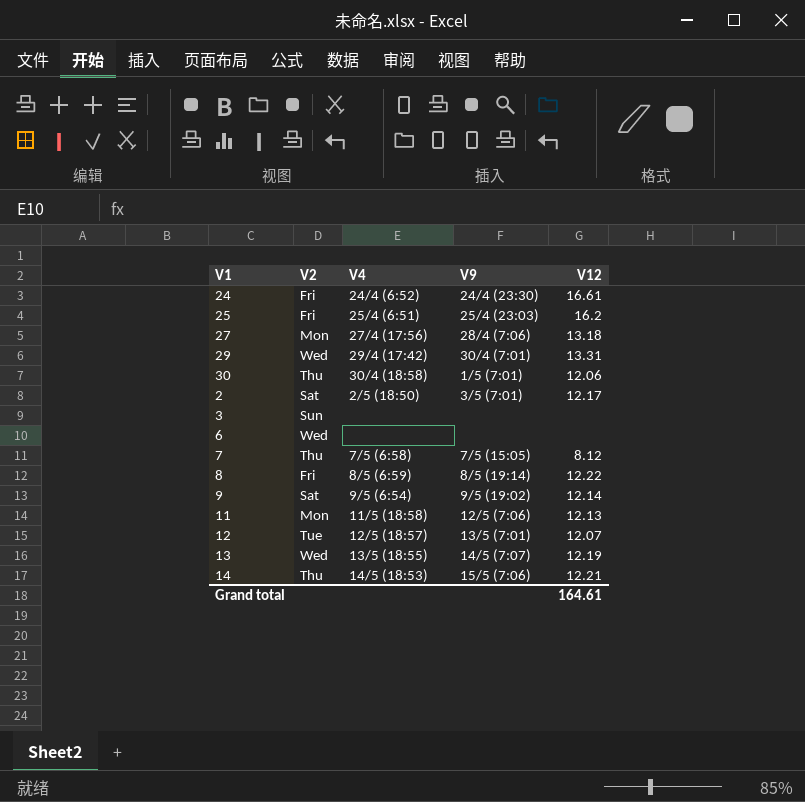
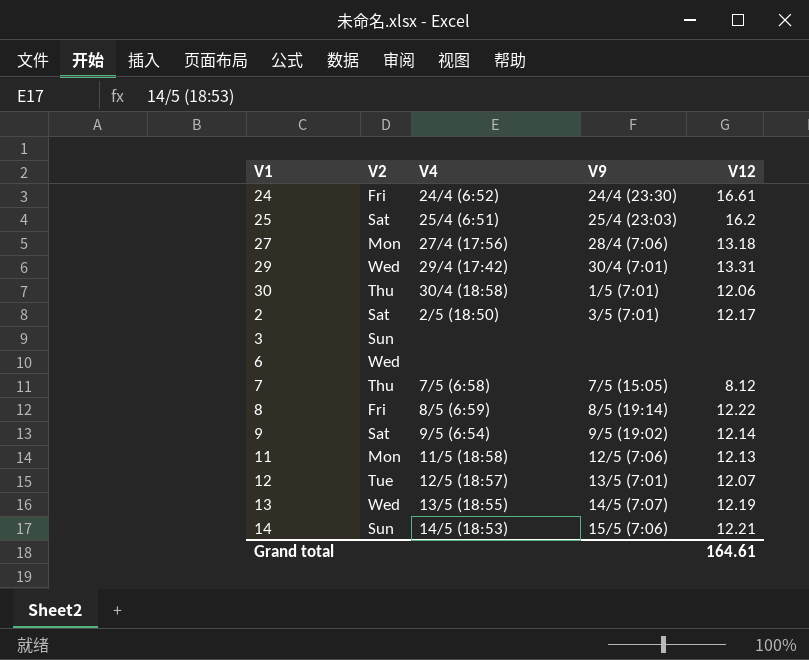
25 | V2: Fri -> Sat
14 | V2: Thu -> Sun

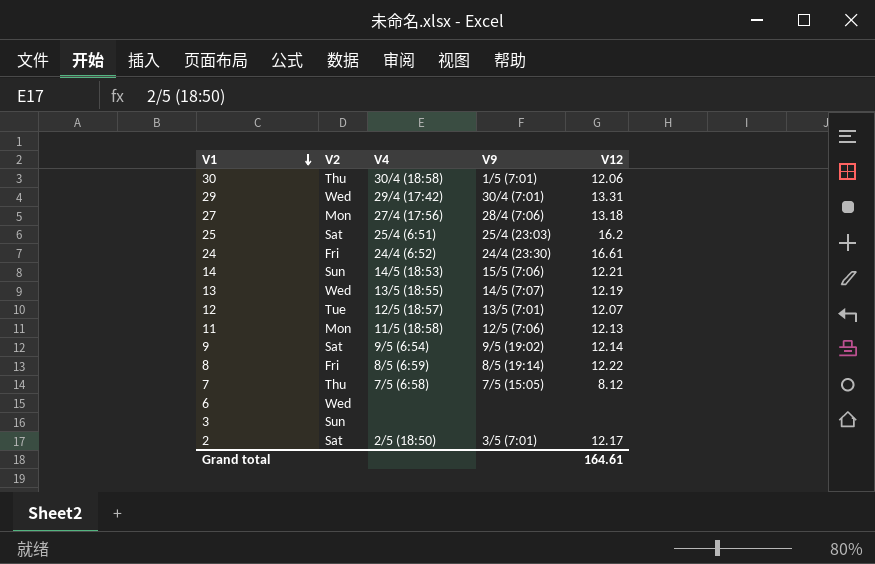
row order: none -> V1 descending

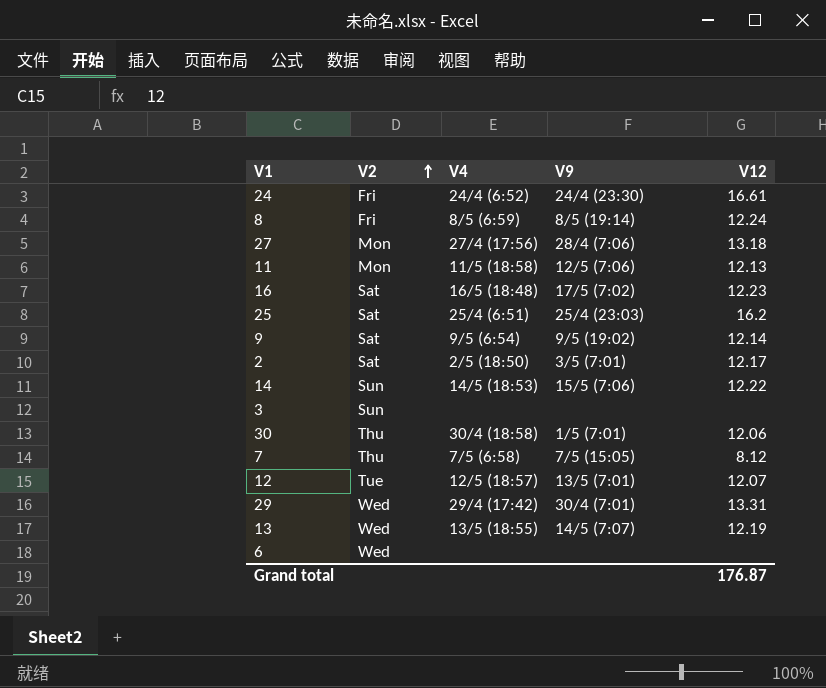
row order: V1 descending -> V2 ascending
8 | V12: 12.22 -> 12.24
row 16: none -> Sat | 16/5 (18:48) | 17/5 (7:02) | 12.23
14 | V12: 12.21 -> 12.22
Grand total | V12: 164.61 -> 176.87

